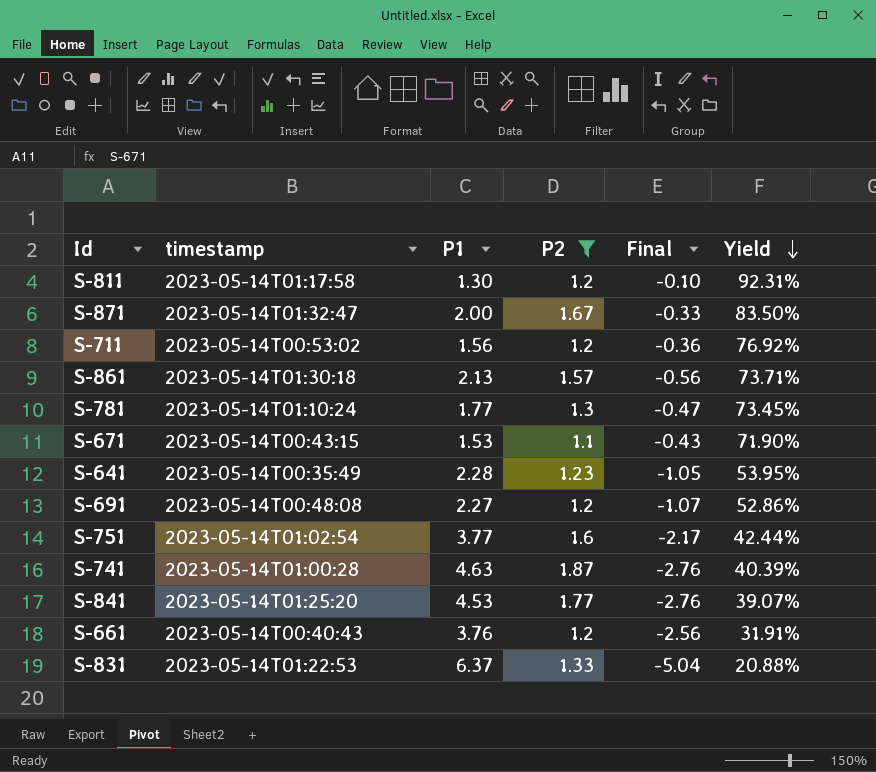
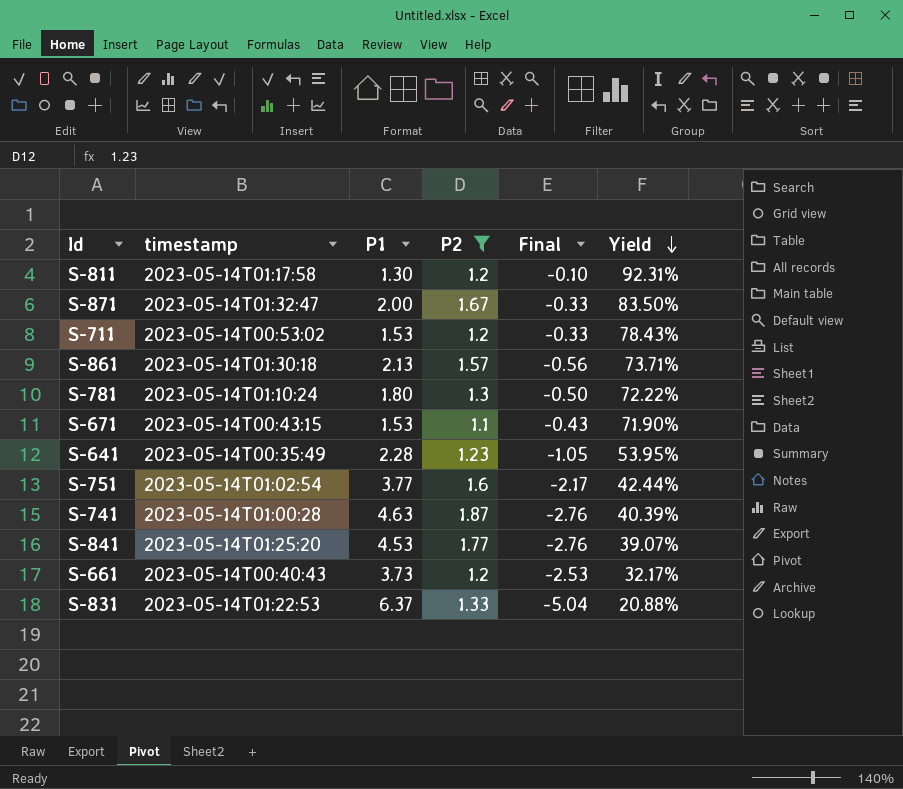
row S-691: 2023-05-14T00:48:08 | 2.27 | 1.2 | -1.07 | 52.86% -> none
S-711 | P1: 1.56 -> 1.53
S-711 | Final: -0.36 -> -0.33
S-711 | Yield: 76.92% -> 78.43%
S-781 | P1: 1.77 -> 1.80
S-781 | Final: -0.47 -> -0.50
S-781 | Yield: 73.45% -> 72.22%
S-661 | P1: 3.76 -> 3.73
S-661 | Final: -2.56 -> -2.53
S-661 | Yield: 31.91% -> 32.17%

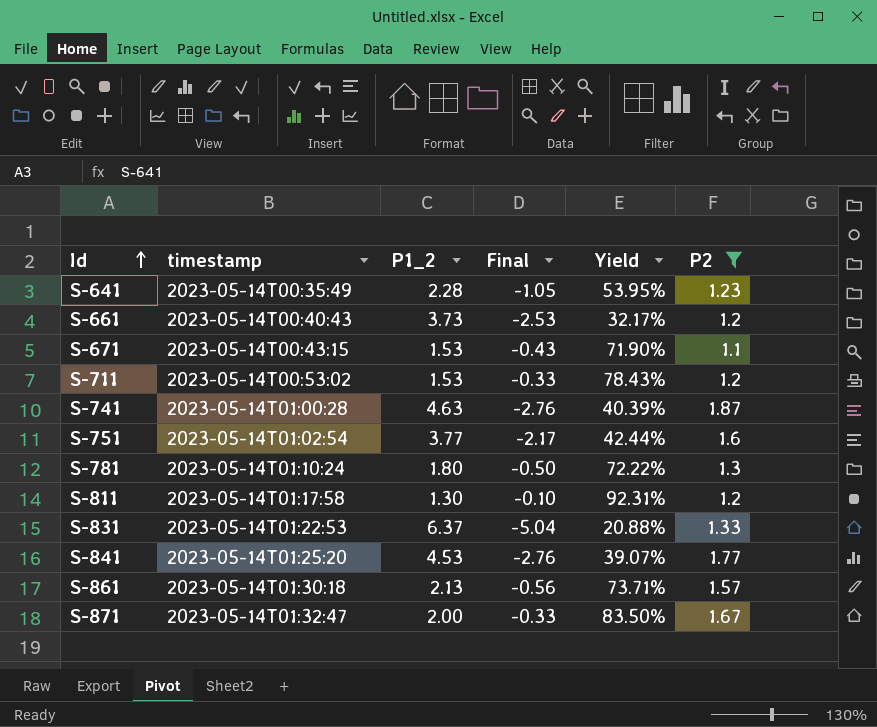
row order: Yield descending -> Id ascending
column name: P1 -> P1_2
column P2 | position: 4 -> 6

